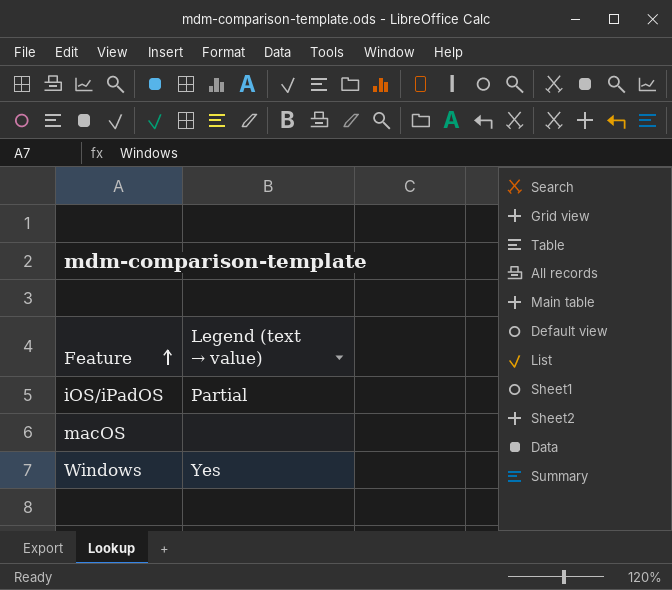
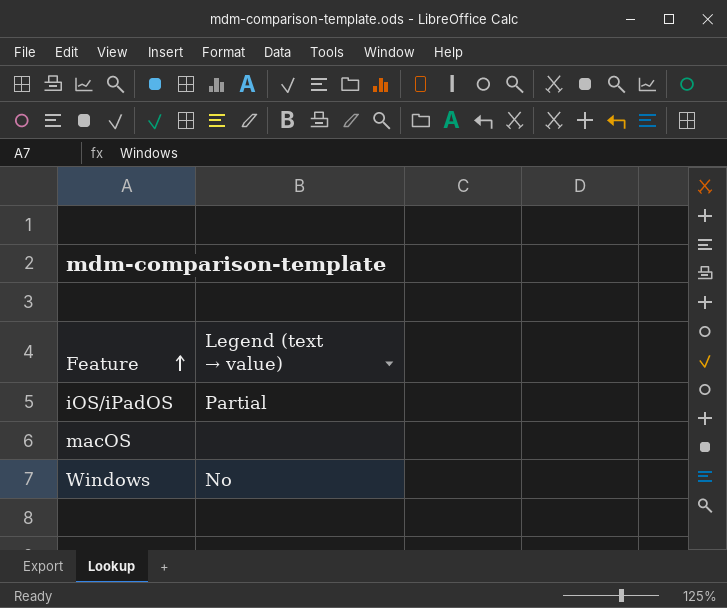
Windows | Legend (text → value): Yes -> No

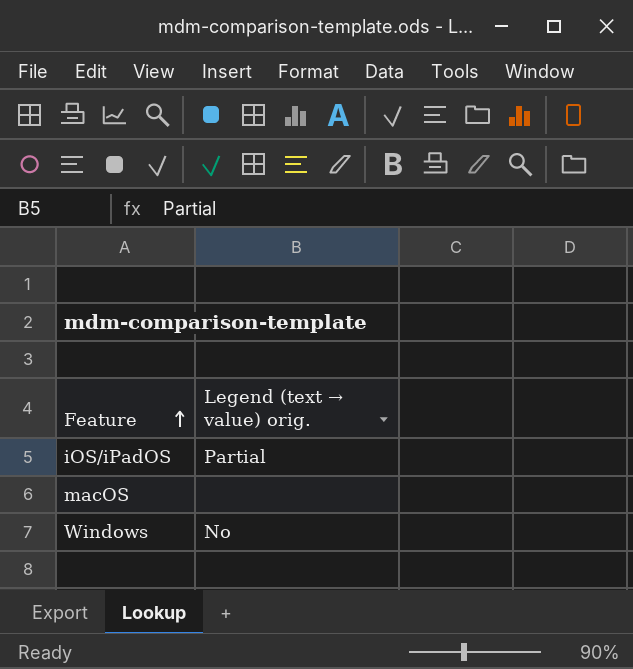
column name: Legend (text → value) -> Legend (text → value) orig.

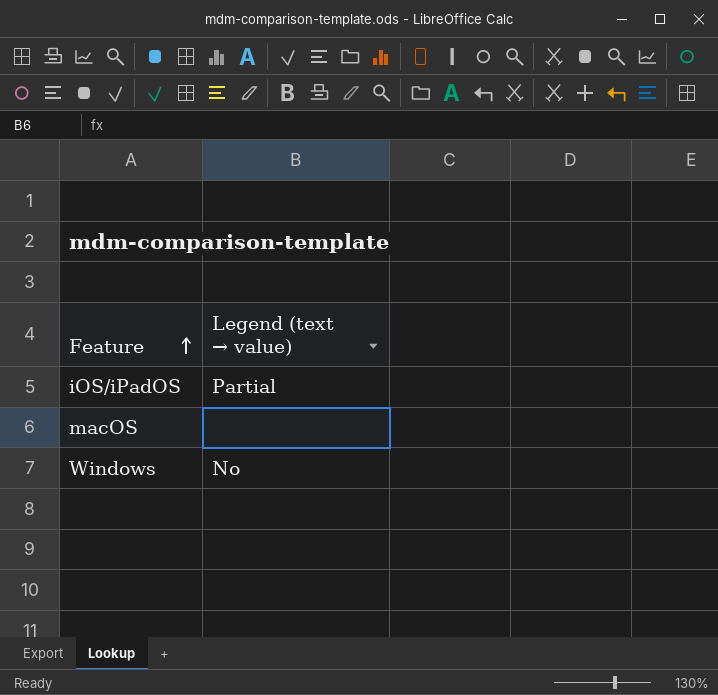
column name: Legend (text → value) orig. -> Legend (text → value)

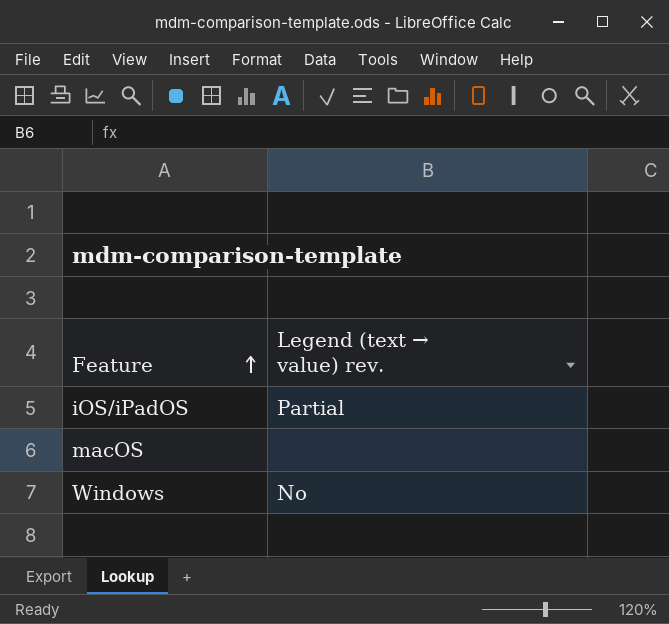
column name: Legend (text → value) -> Legend (text → value) rev.

